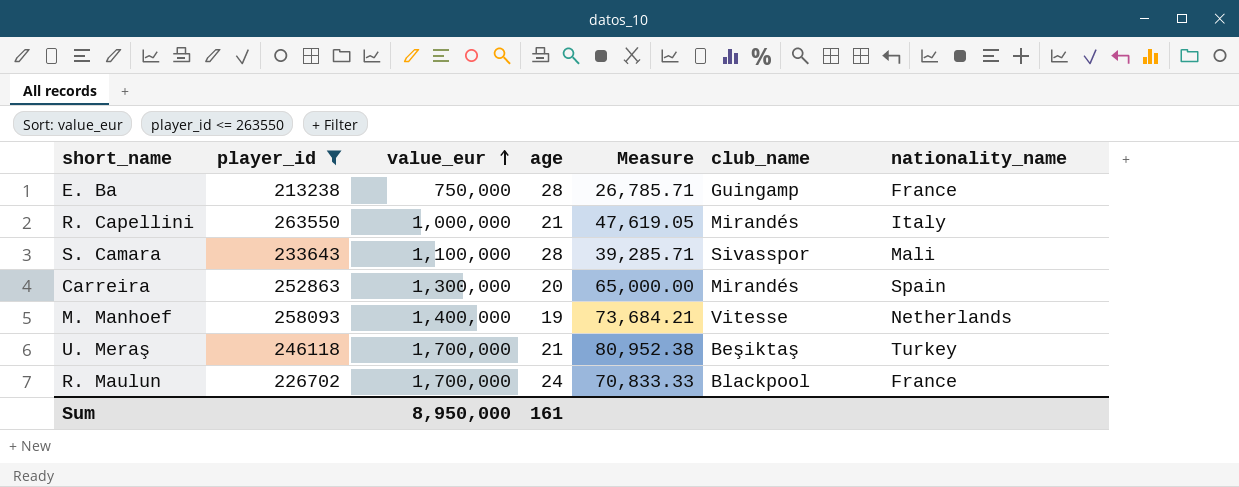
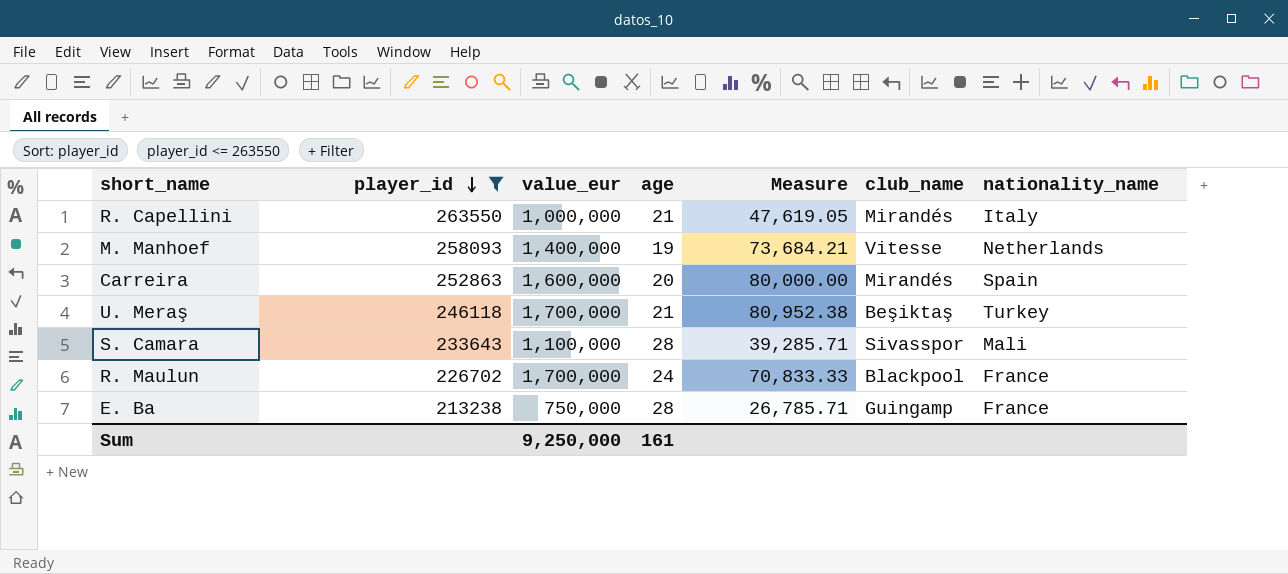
row order: value_eur ascending -> player_id descending
Carreira | value_eur: 1,300,000 -> 1,600,000
Carreira | Measure: 65,000.00 -> 80,000.00
Sum | value_eur: 8,950,000 -> 9,250,000

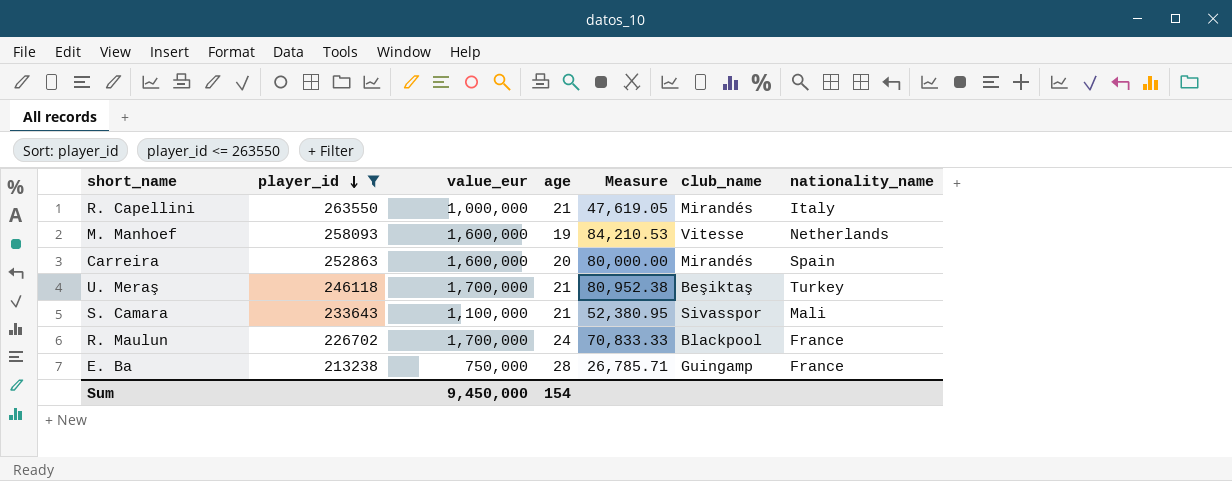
M. Manhoef | value_eur: 1,400,000 -> 1,600,000
M. Manhoef | Measure: 73,684.21 -> 84,210.53
S. Camara | age: 28 -> 21
S. Camara | Measure: 39,285.71 -> 52,380.95
Sum | value_eur: 9,250,000 -> 9,450,000
Sum | age: 161 -> 154

